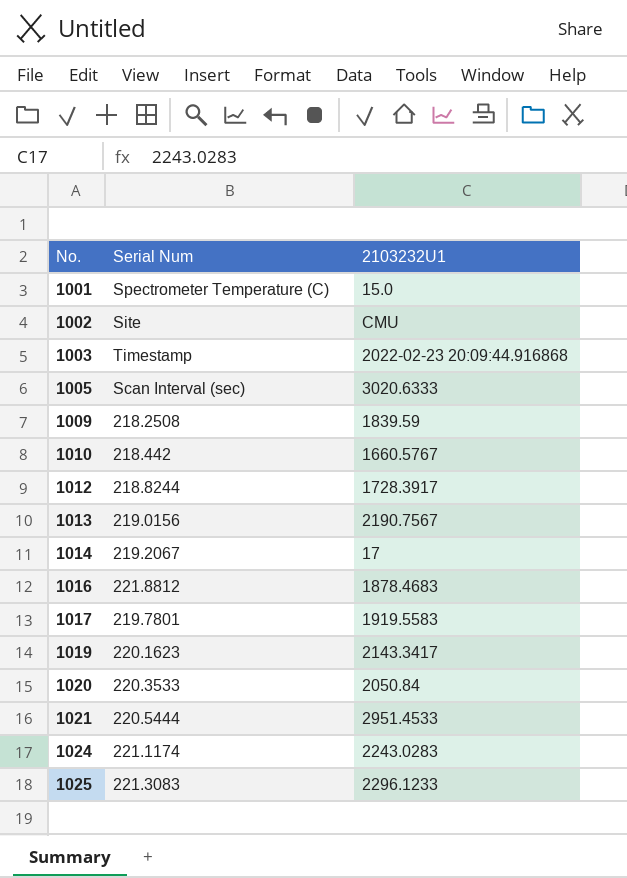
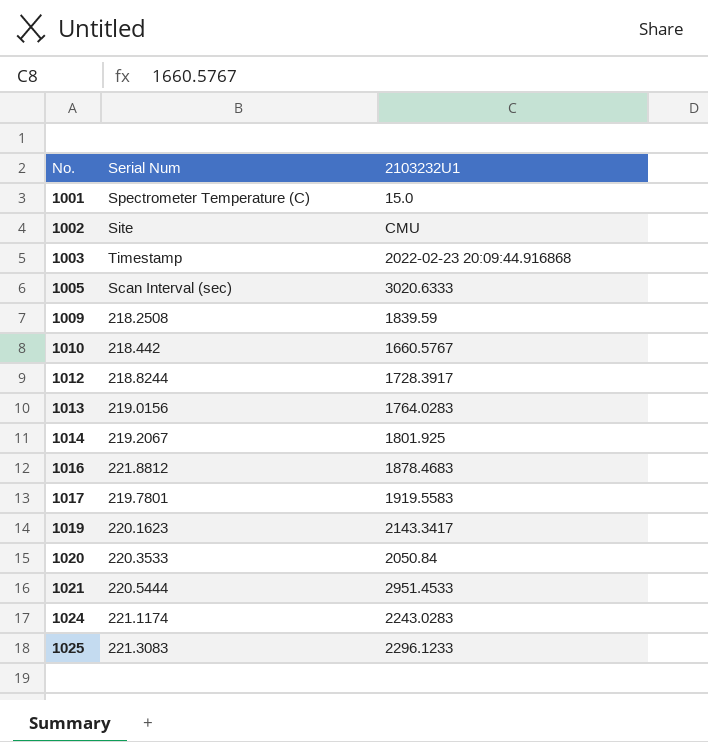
1013 | 2103232U1: 2190.7567 -> 1764.0283
1014 | 2103232U1: 17 -> 1801.925

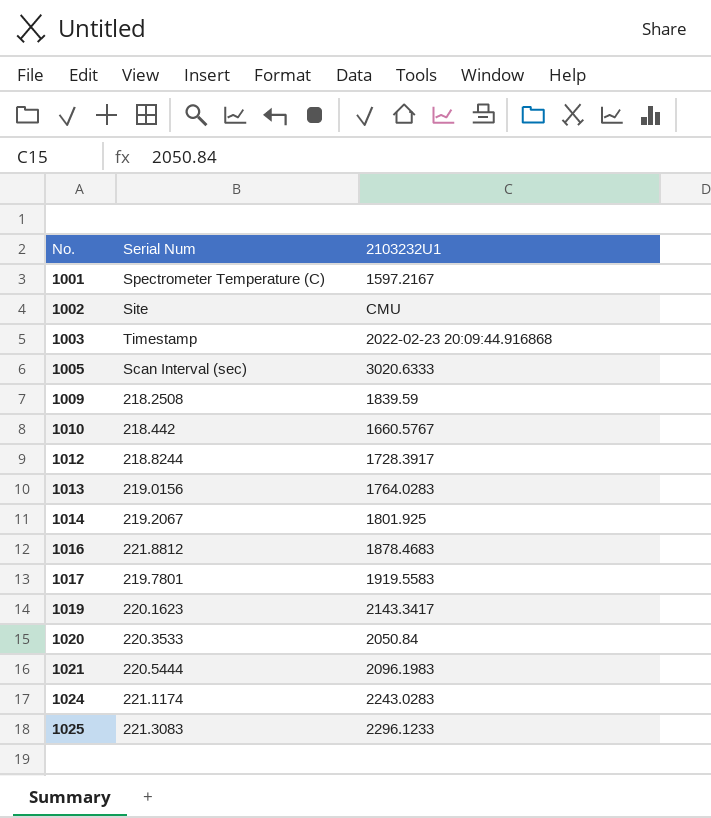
1001 | 2103232U1: 15.0 -> 1597.2167
1021 | 2103232U1: 2951.4533 -> 2096.1983

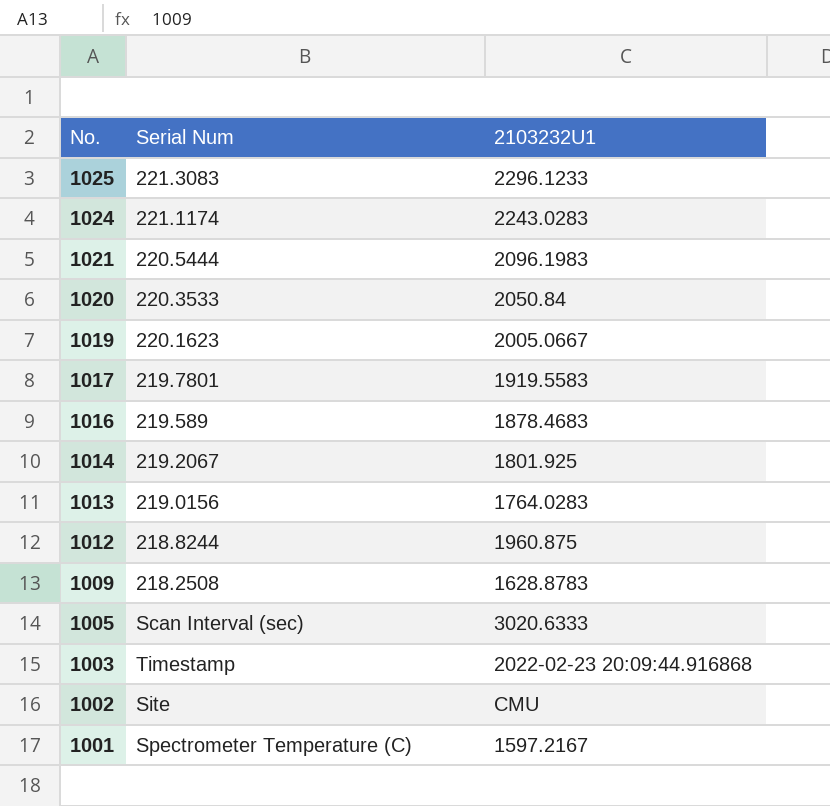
row order: No. ascending -> No. descending
row 1010: 218.442 | 1660.5767 -> none
1019 | 2103232U1: 2143.3417 -> 2005.0667
1016 | Serial Num: 221.8812 -> 219.589
1012 | 2103232U1: 1728.3917 -> 1960.875
1009 | 2103232U1: 1839.59 -> 1628.8783

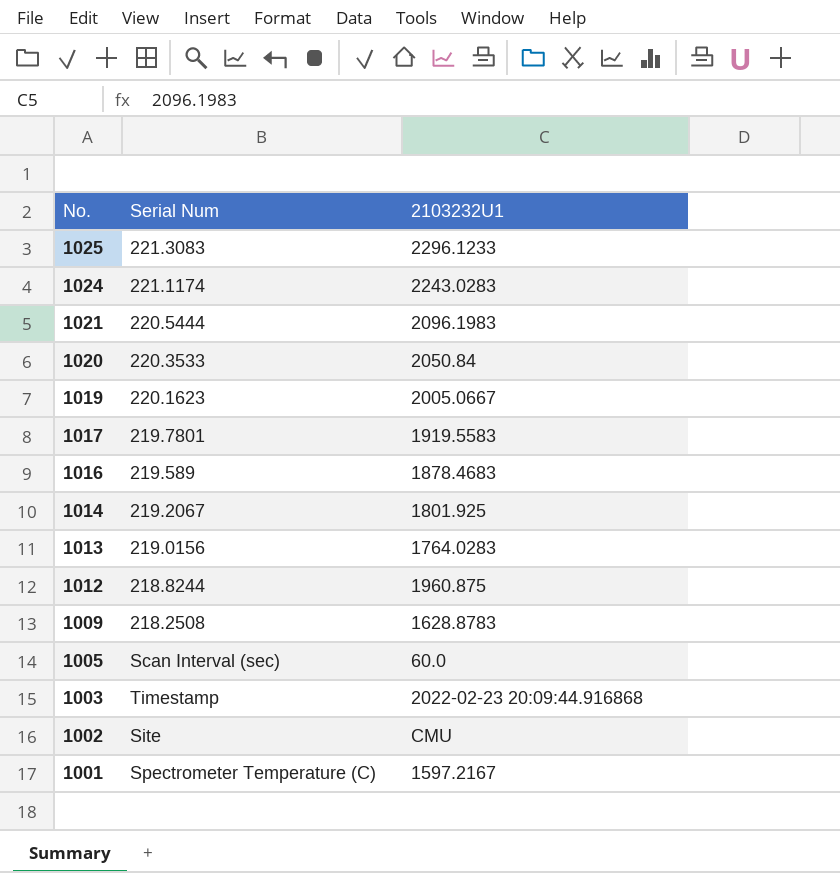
1005 | 2103232U1: 3020.6333 -> 60.0

